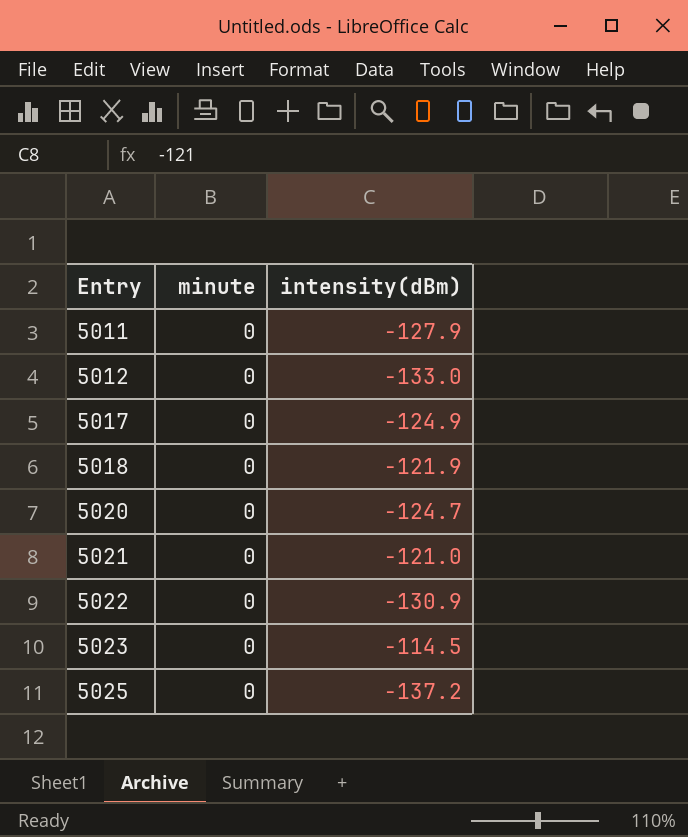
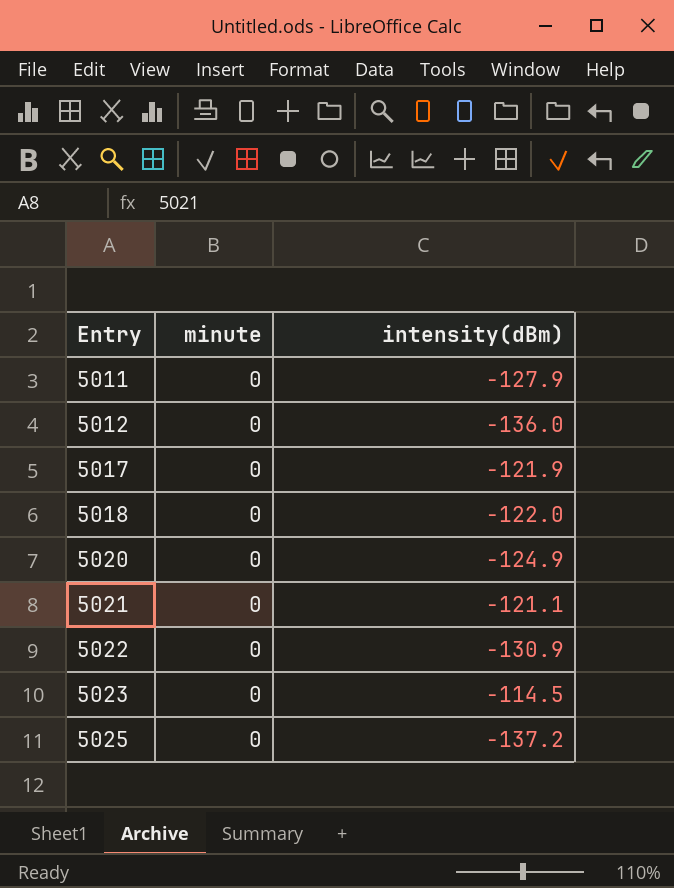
5012 | intensity(dBm): -133.0 -> -136.0
5017 | intensity(dBm): -124.9 -> -121.9
5018 | intensity(dBm): -121.9 -> -122.0
5020 | intensity(dBm): -124.7 -> -124.9
5021 | intensity(dBm): -121.0 -> -121.1

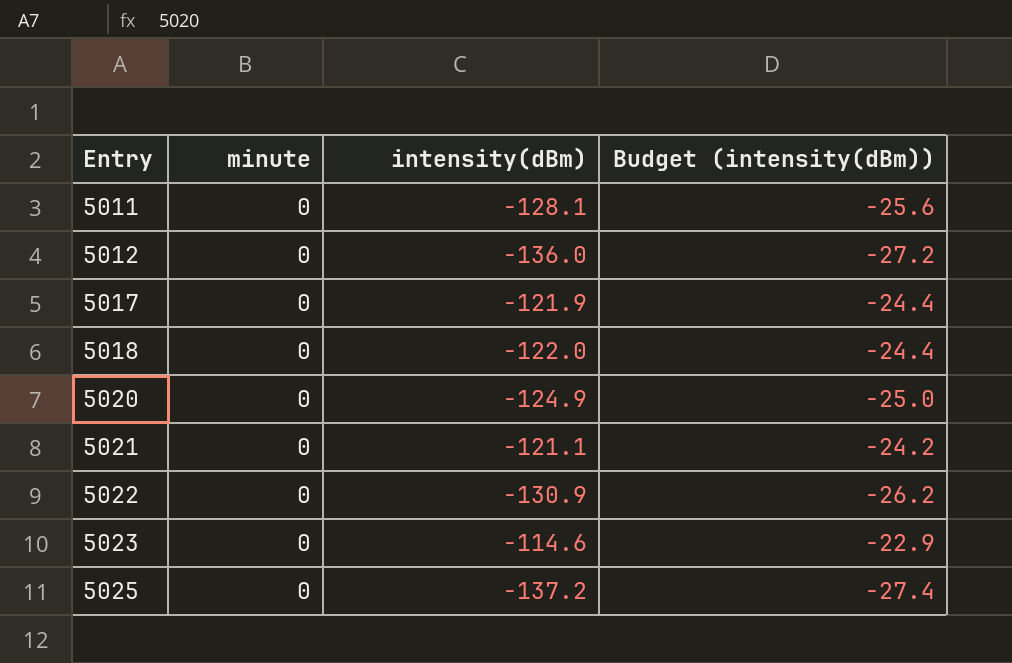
column Budget (intensity(dBm)) | formula: none -> [intensity(dBm)] * 0.2
5011 | intensity(dBm): -127.9 -> -128.1
5023 | intensity(dBm): -114.5 -> -114.6

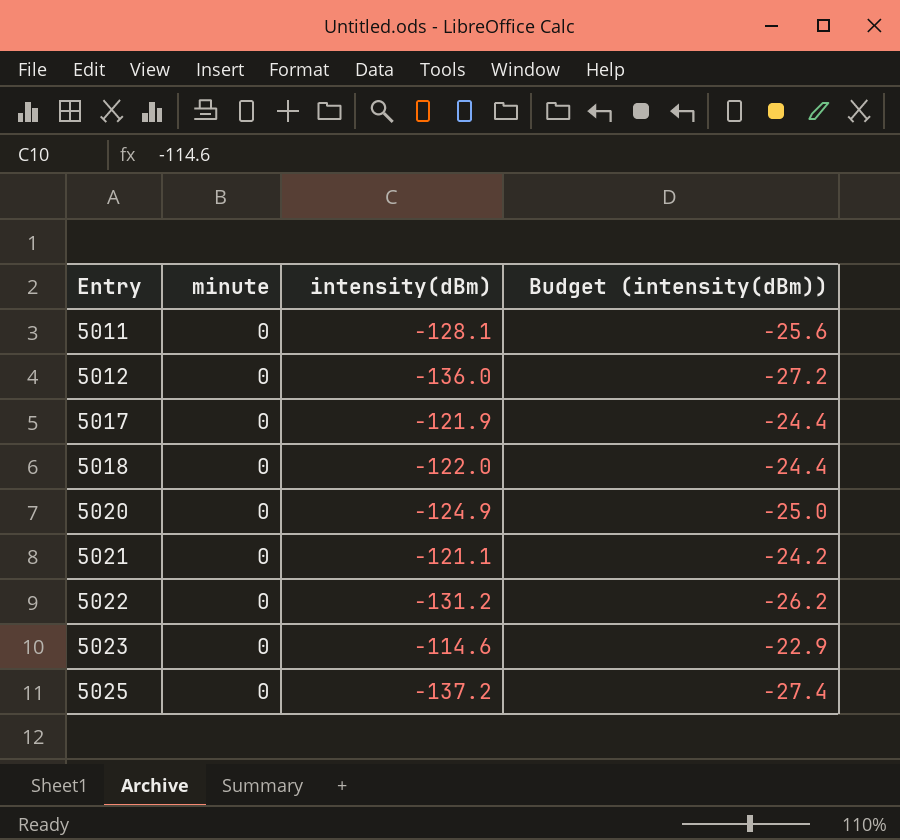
5022 | intensity(dBm): -130.9 -> -131.2

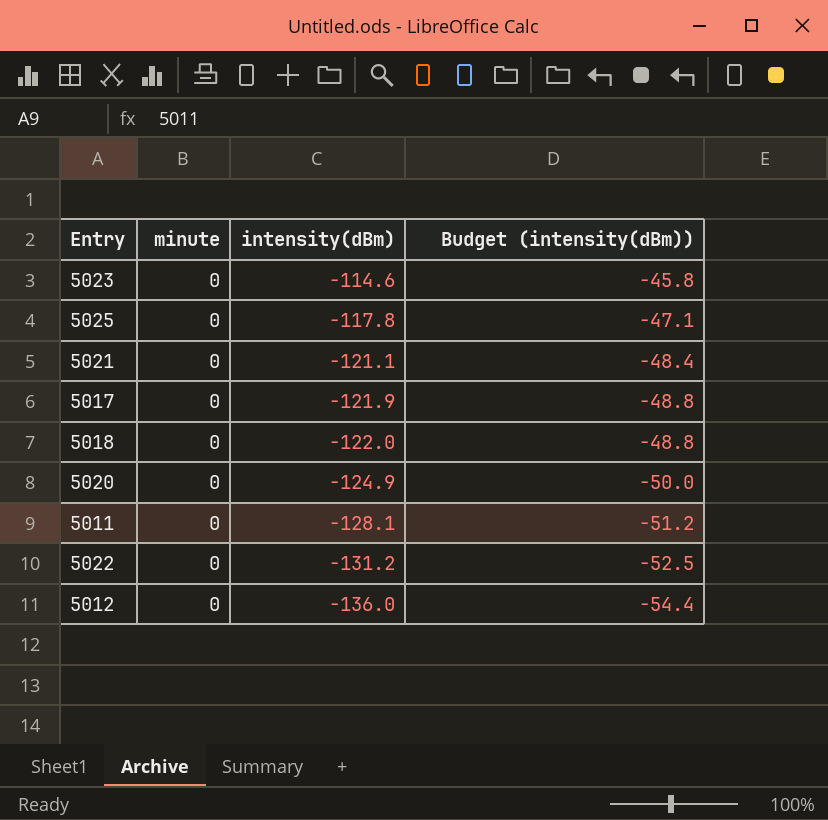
row order: Entry ascending -> intensity(dBm) descending
column Budget (intensity(dBm)) | formula: [intensity(dBm)] * 0.2 -> [intensity(dBm)] * 0.4
5025 | intensity(dBm): -137.2 -> -117.8

